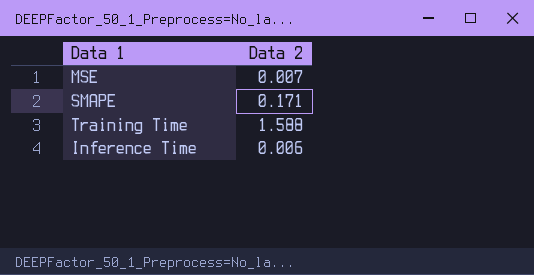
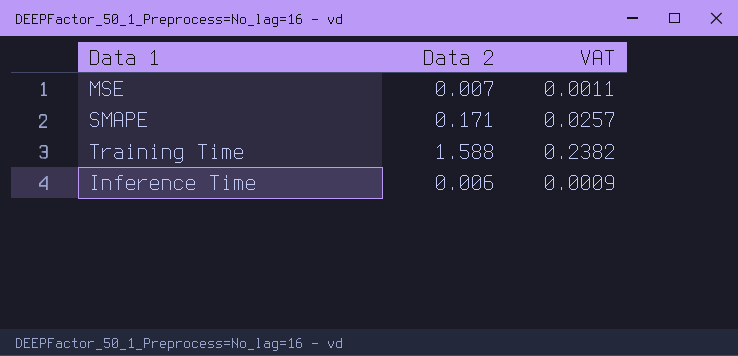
column VAT | formula: none -> [Data 2] * 0.15

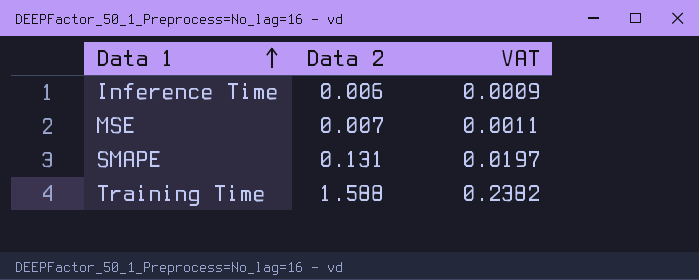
row order: none -> Data 1 ascending
SMAPE | Data 2: 0.171 -> 0.131
SMAPE | VAT: 0.0257 -> 0.0197

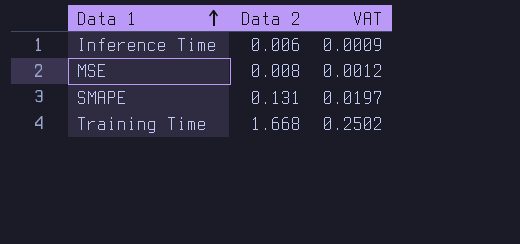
MSE | Data 2: 0.007 -> 0.008
MSE | VAT: 0.0011 -> 0.0012
Training Time | Data 2: 1.588 -> 1.668
Training Time | VAT: 0.2382 -> 0.2502

